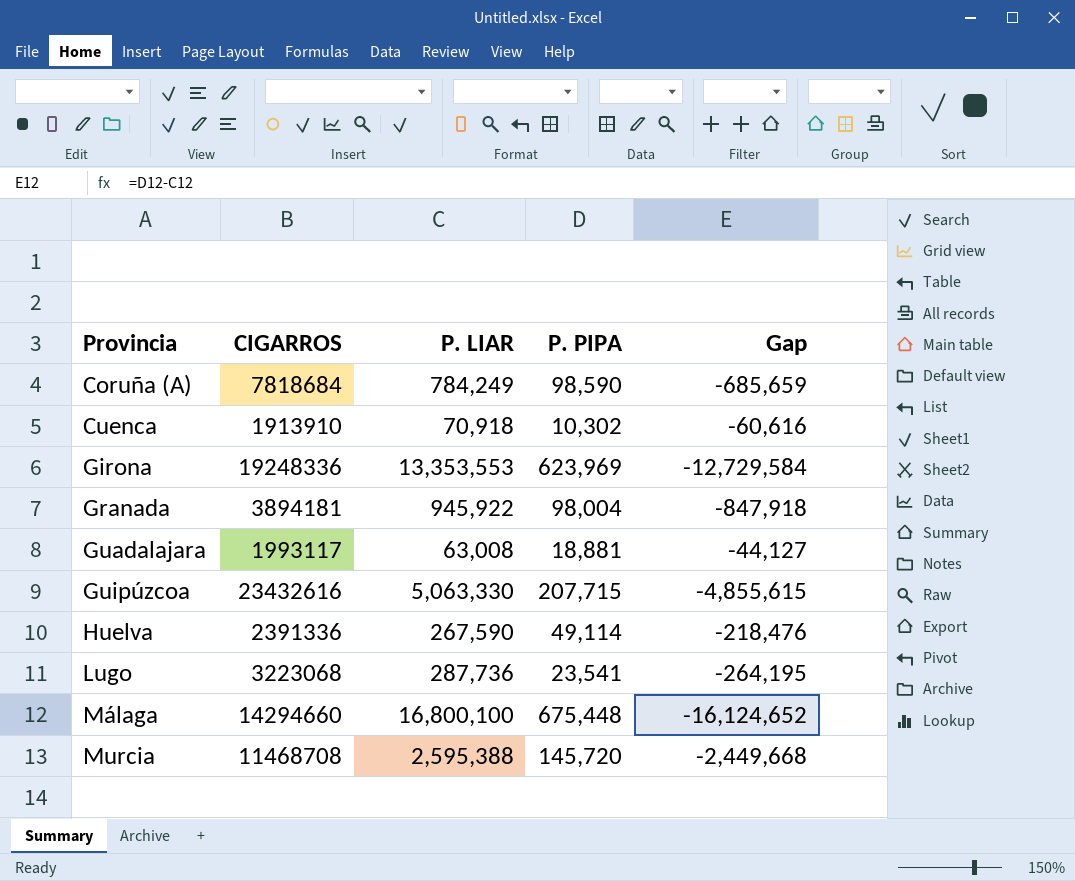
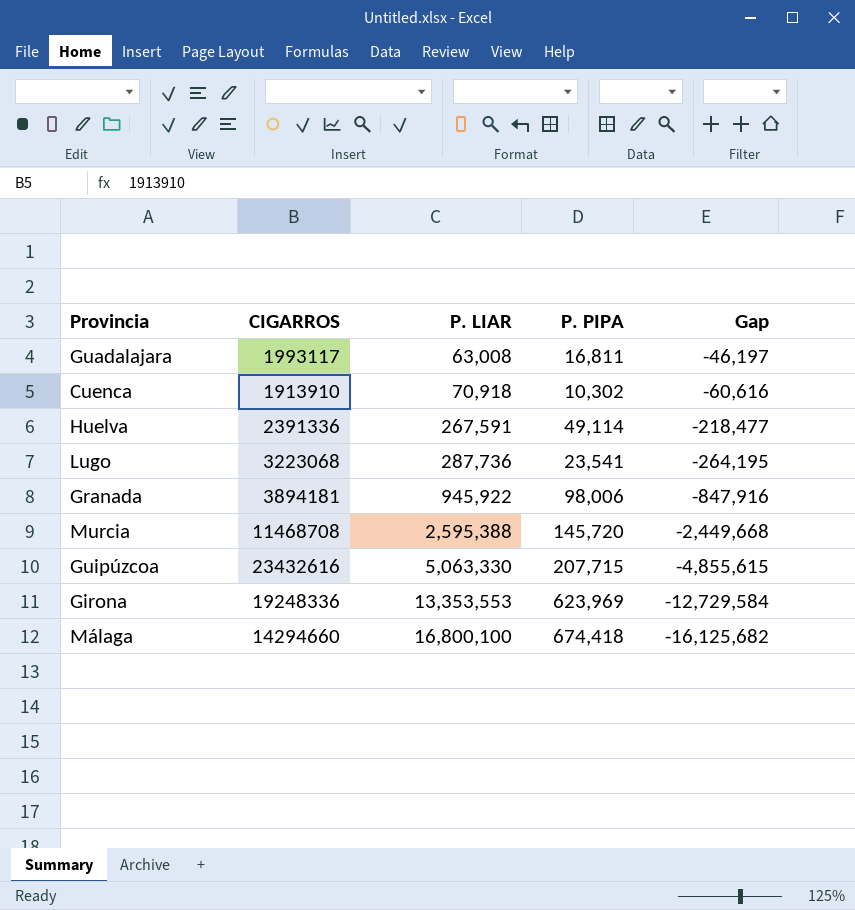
row order: Provincia ascending -> P. LIAR ascending
row Coruña (A): 7818684 | 784,249 | 98,590 | -685,659 -> none
Guadalajara | P. PIPA: 18,881 -> 16,811
Guadalajara | Gap: -44,127 -> -46,197
Huelva | P. LIAR: 267,590 -> 267,591
Huelva | Gap: -218,476 -> -218,477
Granada | P. PIPA: 98,004 -> 98,006
Granada | Gap: -847,918 -> -847,916
Málaga | P. PIPA: 675,448 -> 674,418
Málaga | Gap: -16,124,652 -> -16,125,682

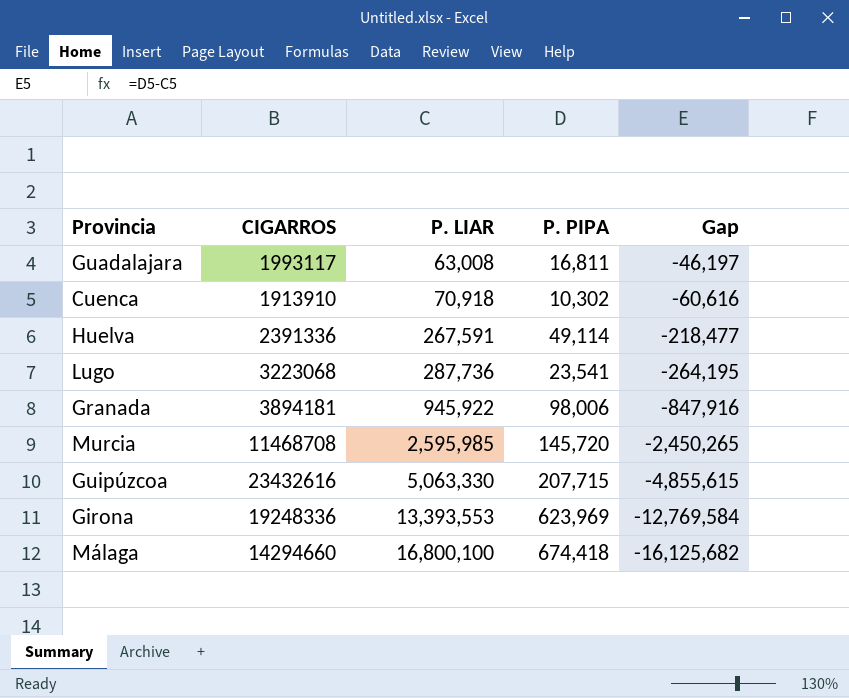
Murcia | P. LIAR: 2,595,388 -> 2,595,985
Murcia | Gap: -2,449,668 -> -2,450,265
Girona | P. LIAR: 13,353,553 -> 13,393,553
Girona | Gap: -12,729,584 -> -12,769,584

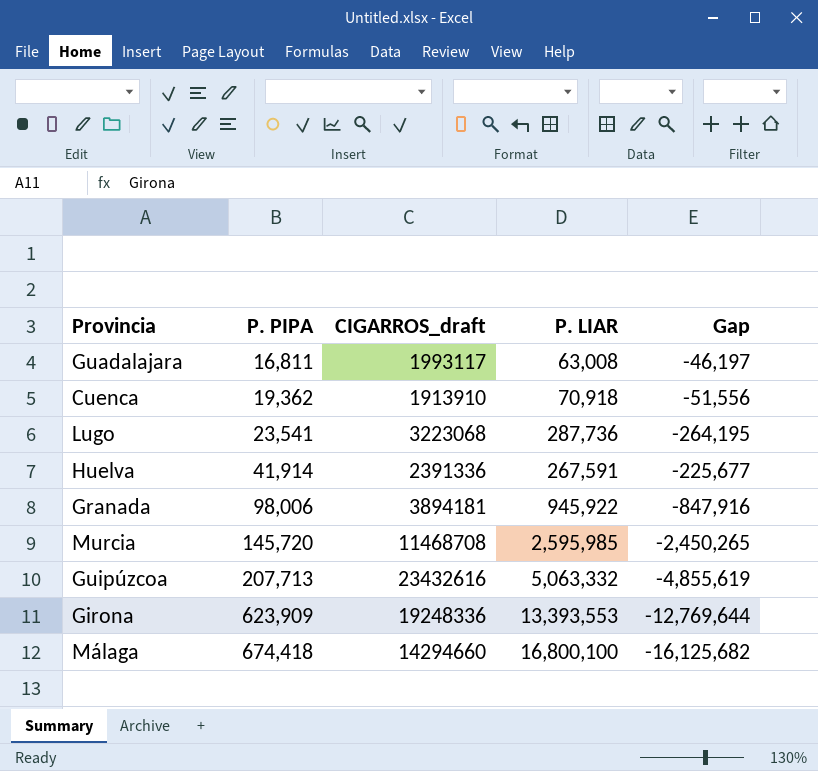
row order: P. LIAR ascending -> P. PIPA ascending
column P. PIPA | position: 4 -> 2
column name: CIGARROS -> CIGARROS_draft
Cuenca | P. PIPA: 10,302 -> 19,362
Cuenca | Gap: -60,616 -> -51,556
Huelva | P. PIPA: 49,114 -> 41,914
Huelva | Gap: -218,477 -> -225,677
Guipúzcoa | P. PIPA: 207,715 -> 207,713
Guipúzcoa | P. LIAR: 5,063,330 -> 5,063,332
Guipúzcoa | Gap: -4,855,615 -> -4,855,619
Girona | P. PIPA: 623,969 -> 623,909
Girona | Gap: -12,769,584 -> -12,769,644

